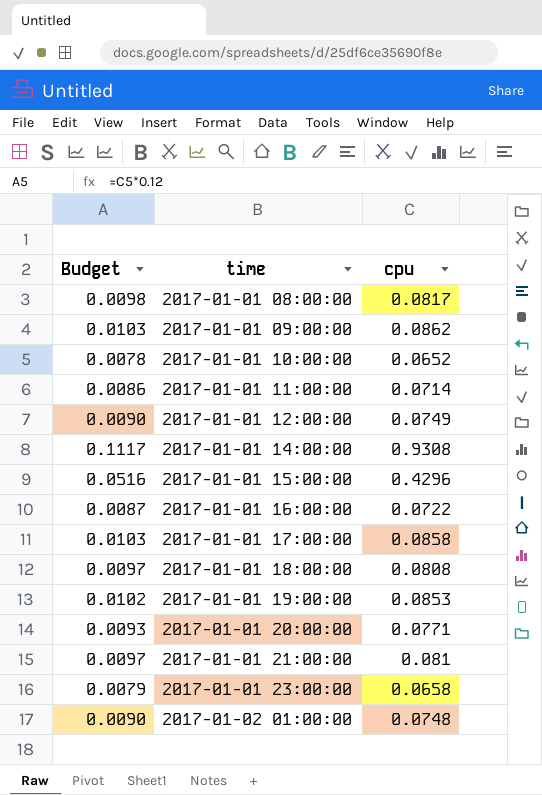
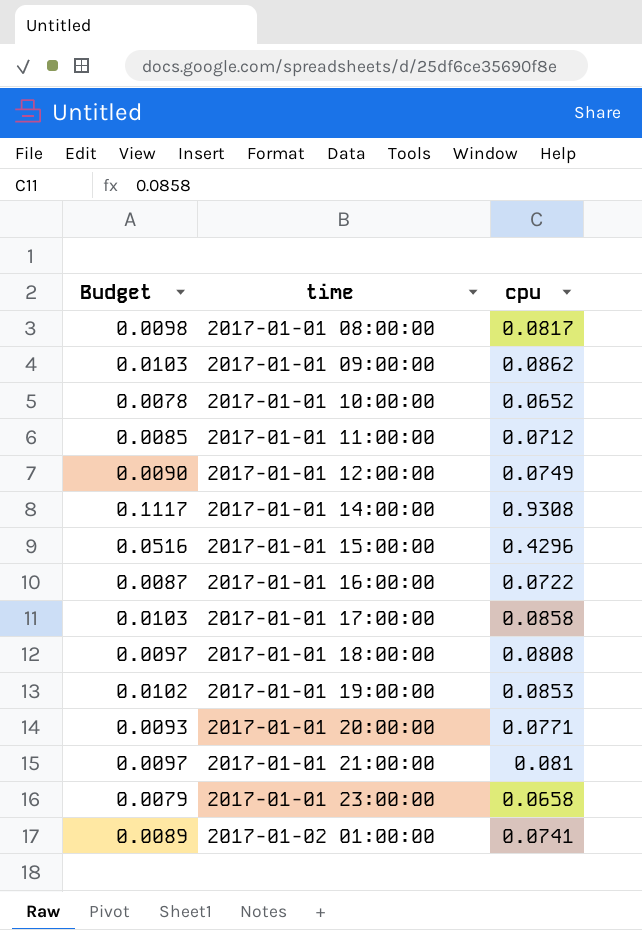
2017-01-01 11:00:00 | Budget: 0.0086 -> 0.0085
2017-01-01 11:00:00 | cpu: 0.0714 -> 0.0712
2017-01-02 01:00:00 | Budget: 0.0090 -> 0.0089
2017-01-02 01:00:00 | cpu: 0.0748 -> 0.0741

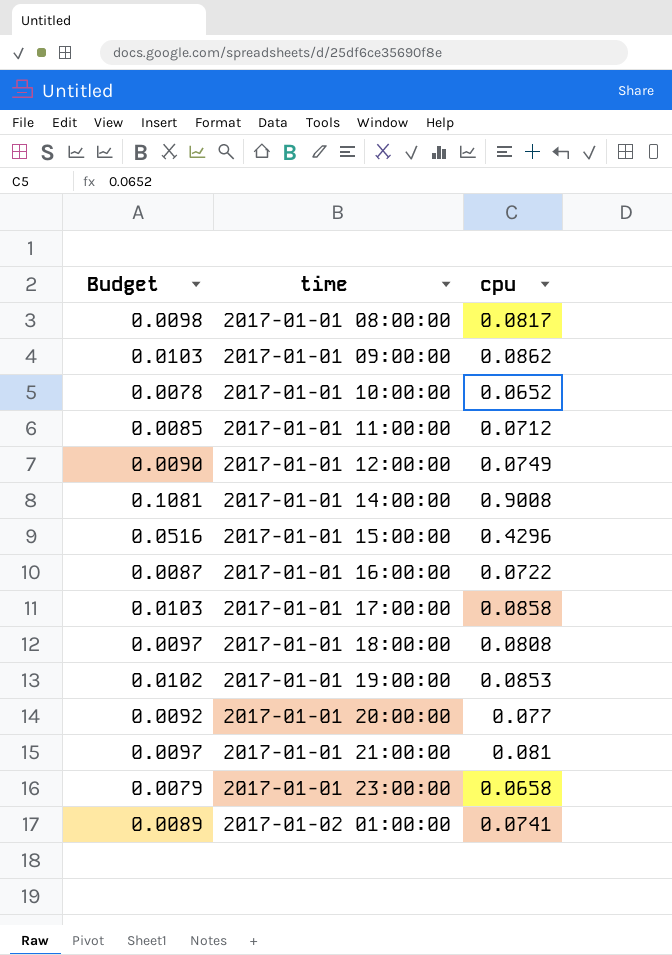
2017-01-01 14:00:00 | Budget: 0.1117 -> 0.1081
2017-01-01 14:00:00 | cpu: 0.9308 -> 0.9008
2017-01-01 20:00:00 | Budget: 0.0093 -> 0.0092
2017-01-01 20:00:00 | cpu: 0.0771 -> 0.077

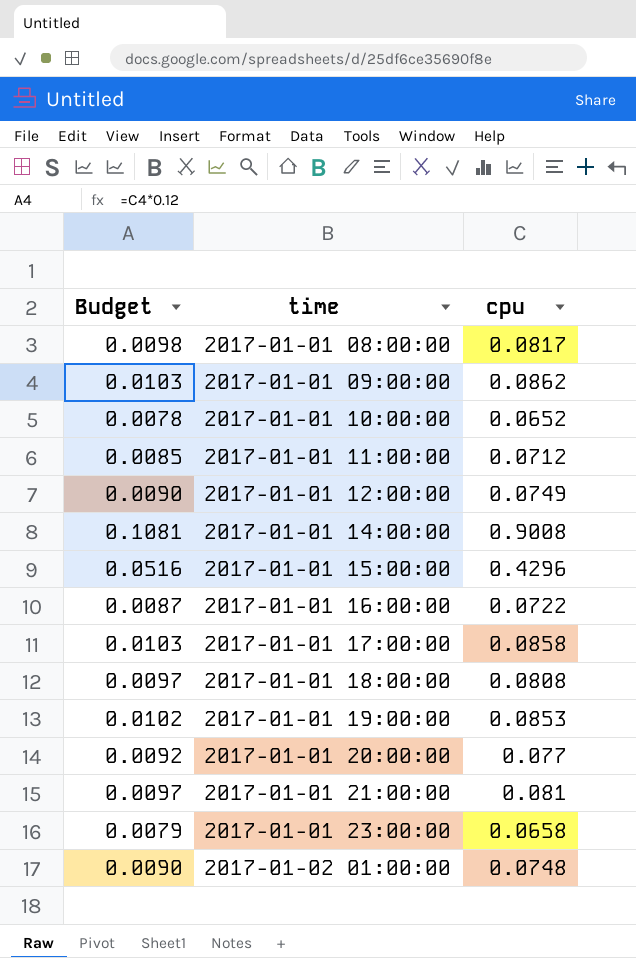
2017-01-02 01:00:00 | Budget: 0.0089 -> 0.0090
2017-01-02 01:00:00 | cpu: 0.0741 -> 0.0748

